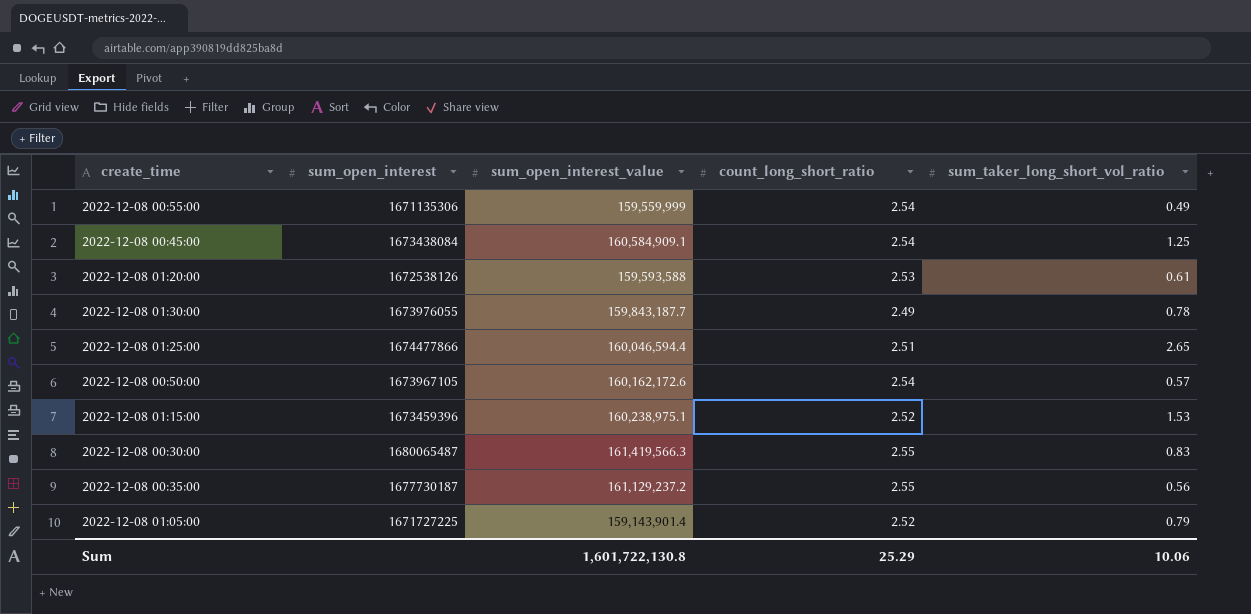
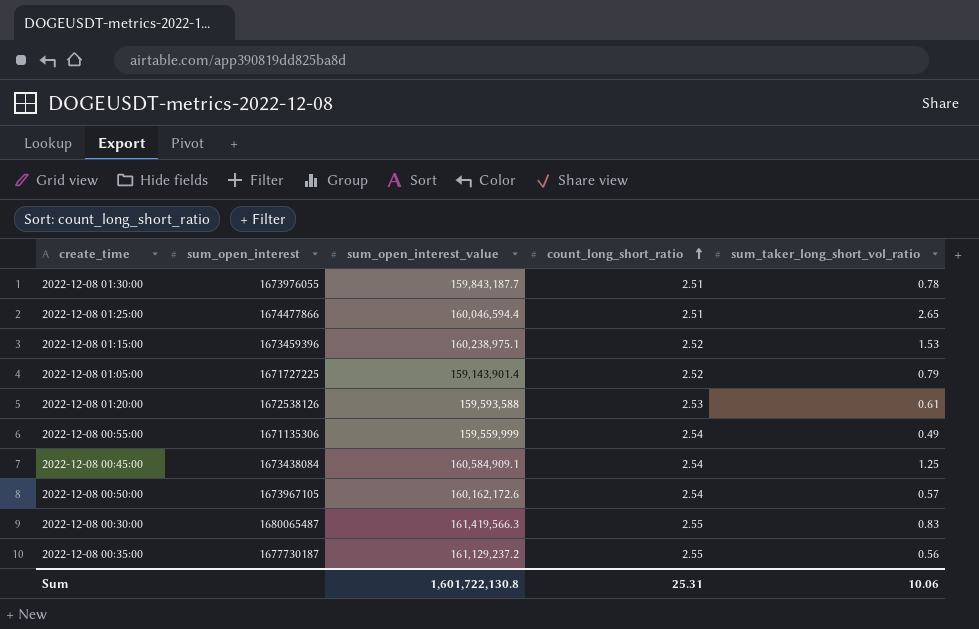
row order: none -> count_long_short_ratio ascending
2022-12-08 01:30:00 | count_long_short_ratio: 2.49 -> 2.51
Sum | count_long_short_ratio: 25.29 -> 25.31

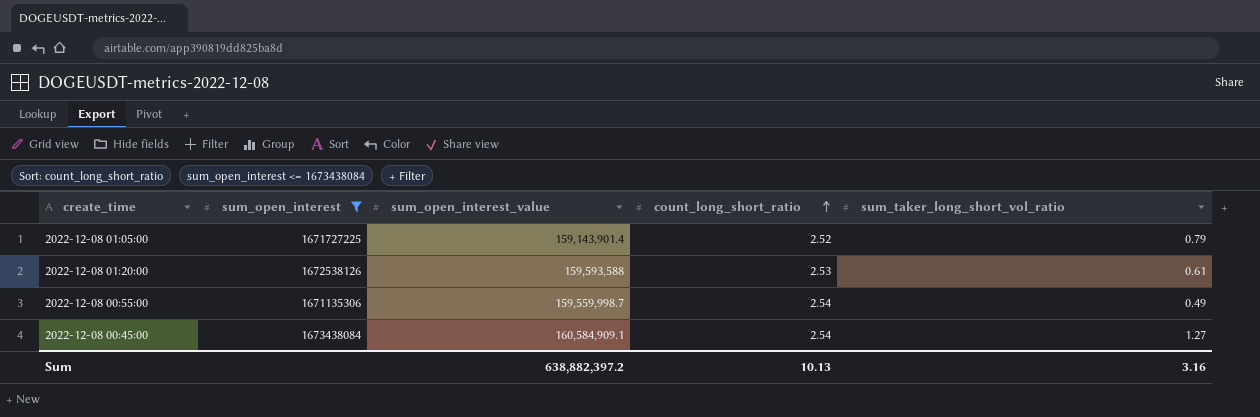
filter: none -> sum_open_interest <= 1673438084
2022-12-08 00:55:00 | sum_open_interest_value: 159,559,999 -> 159,559,998.7
2022-12-08 00:45:00 | sum_taker_long_short_vol_ratio: 1.25 -> 1.27
Sum | sum_open_interest_value: 1,601,722,130.8 -> 638,882,397.2
Sum | count_long_short_ratio: 25.31 -> 10.13
Sum | sum_taker_long_short_vol_ratio: 10.06 -> 3.16

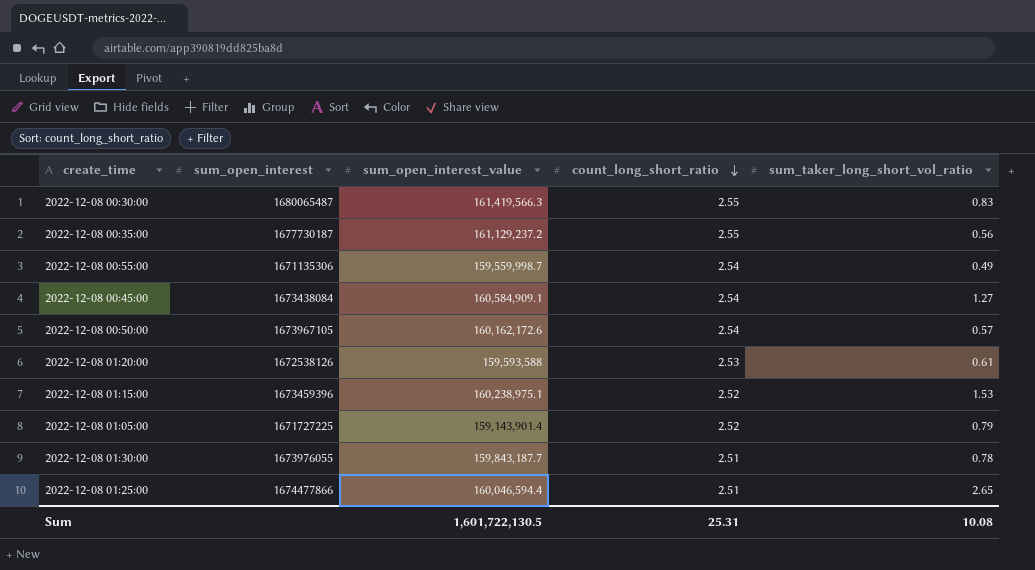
filter: sum_open_interest <= 1673438084 -> none
row order: count_long_short_ratio ascending -> count_long_short_ratio descending
Sum | sum_open_interest_value: 638,882,397.2 -> 1,601,722,130.5
Sum | count_long_short_ratio: 10.13 -> 25.31
Sum | sum_taker_long_short_vol_ratio: 3.16 -> 10.08

